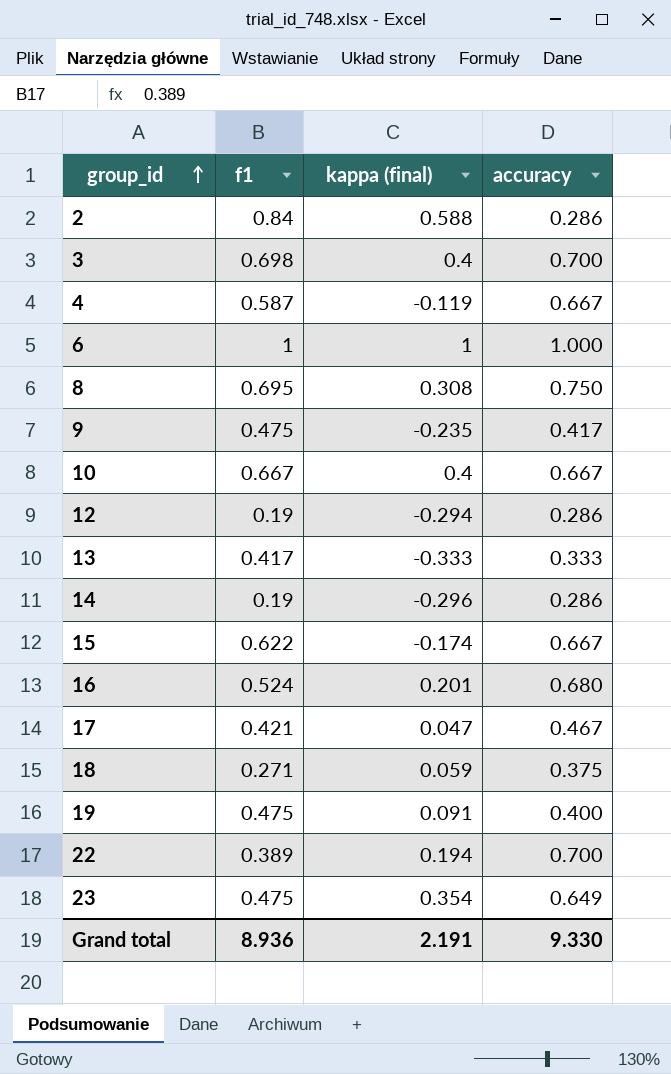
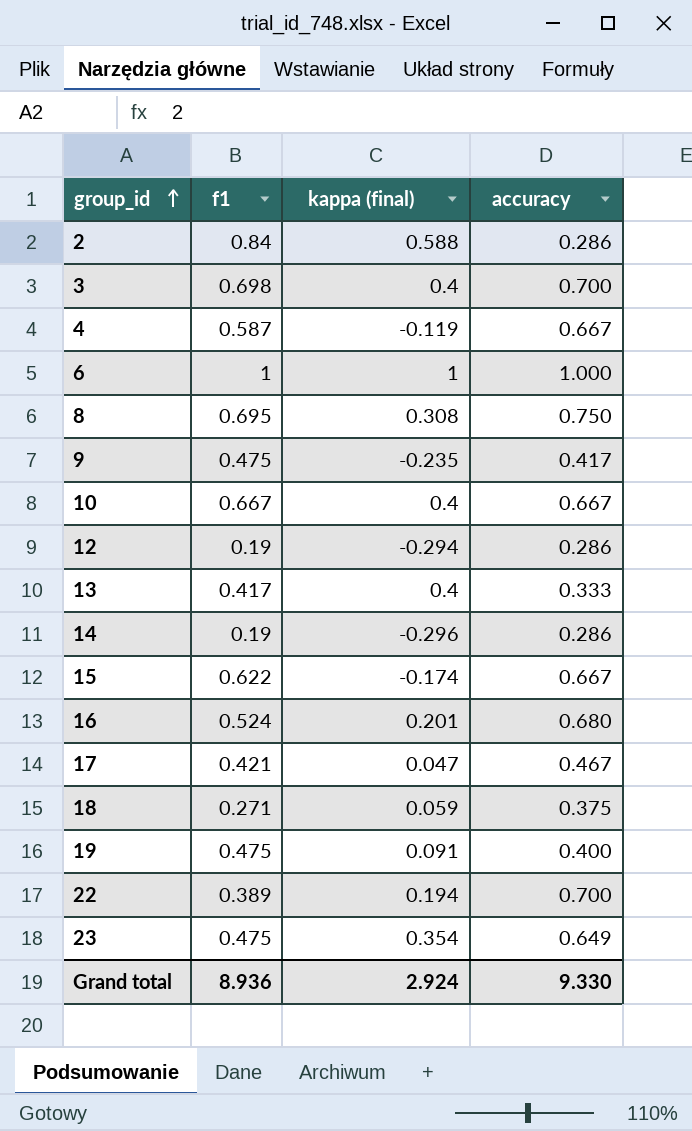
13 | kappa (final): -0.333 -> 0.4
Grand total | kappa (final): 2.191 -> 2.924

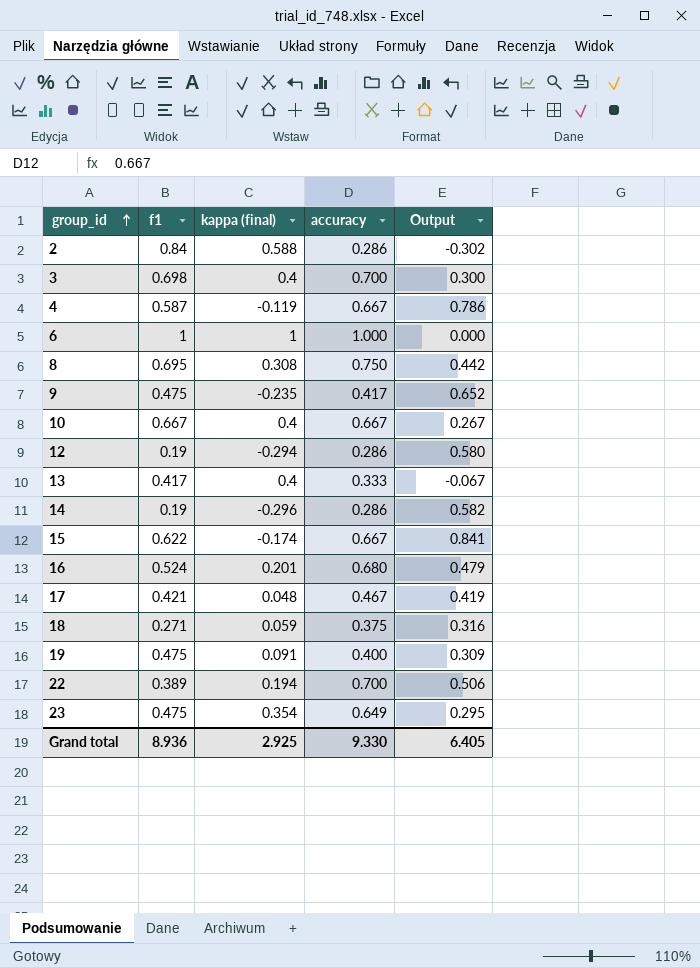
column Output | formula: none -> [accuracy] - [kappa (final)]
17 | kappa (final): 0.047 -> 0.048
Grand total | kappa (final): 2.924 -> 2.925

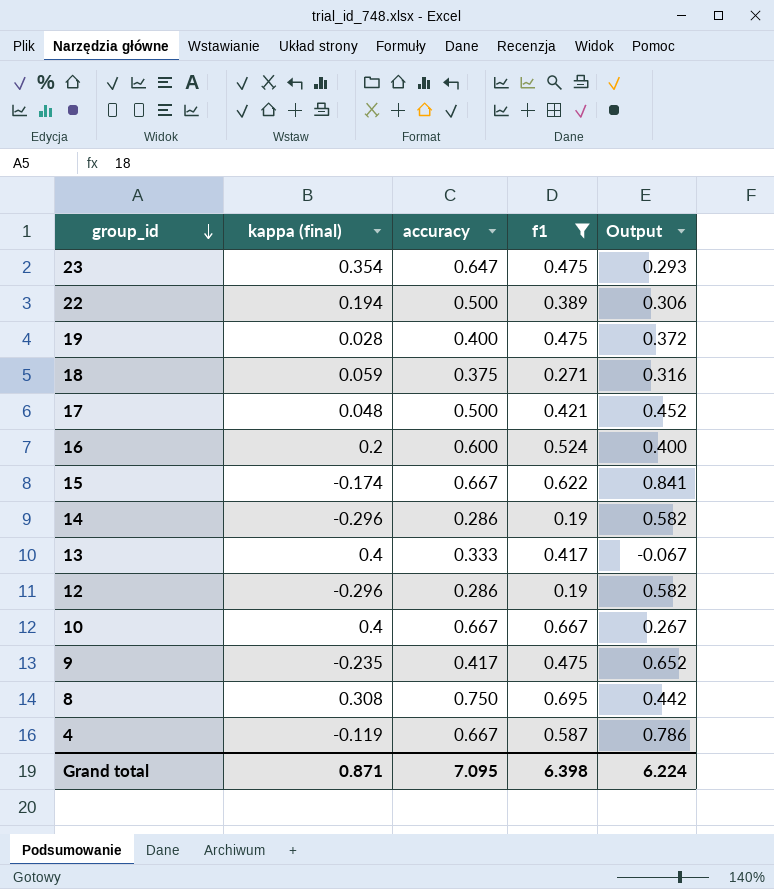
filter: none -> f1 <= 0.695
row order: group_id ascending -> group_id descending
column f1 | position: 2 -> 4
23 | accuracy: 0.649 -> 0.647
23 | Output: 0.295 -> 0.293
22 | accuracy: 0.700 -> 0.500
22 | Output: 0.506 -> 0.306
19 | kappa (final): 0.091 -> 0.028
19 | Output: 0.309 -> 0.372
17 | accuracy: 0.467 -> 0.500
17 | Output: 0.419 -> 0.452
16 | kappa (final): 0.201 -> 0.2
16 | accuracy: 0.680 -> 0.600
16 | Output: 0.479 -> 0.400
12 | kappa (final): -0.294 -> -0.296
12 | Output: 0.580 -> 0.582
Grand total | kappa (final): 2.925 -> 0.871
Grand total | accuracy: 9.330 -> 7.095
Grand total | f1: 8.936 -> 6.398
Grand total | Output: 6.405 -> 6.224

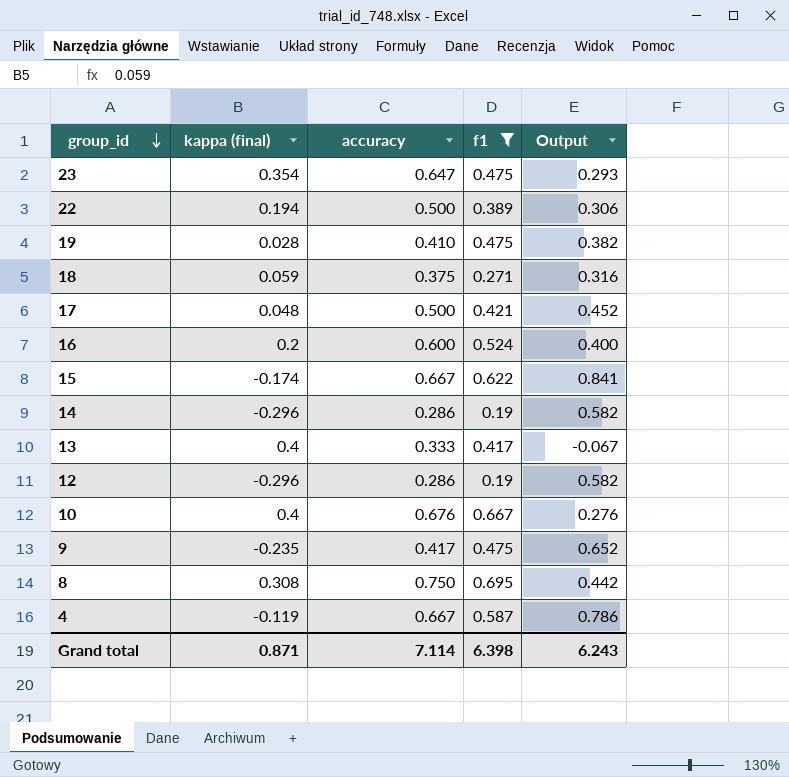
19 | accuracy: 0.400 -> 0.410
19 | Output: 0.372 -> 0.382
10 | accuracy: 0.667 -> 0.676
10 | Output: 0.267 -> 0.276
Grand total | accuracy: 7.095 -> 7.114
Grand total | Output: 6.224 -> 6.243

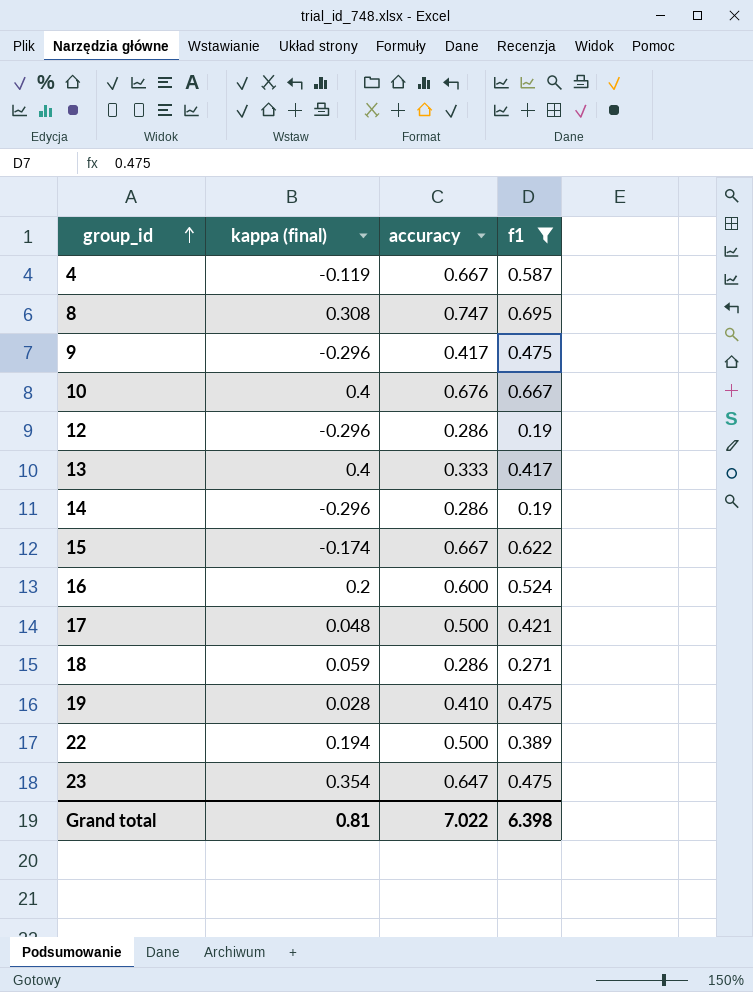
row order: group_id descending -> group_id ascending
column Output | formula: [accuracy] - [kappa (final)] -> none
8 | accuracy: 0.750 -> 0.747
9 | kappa (final): -0.235 -> -0.296
18 | accuracy: 0.375 -> 0.286
Grand total | kappa (final): 0.871 -> 0.81
Grand total | accuracy: 7.114 -> 7.022

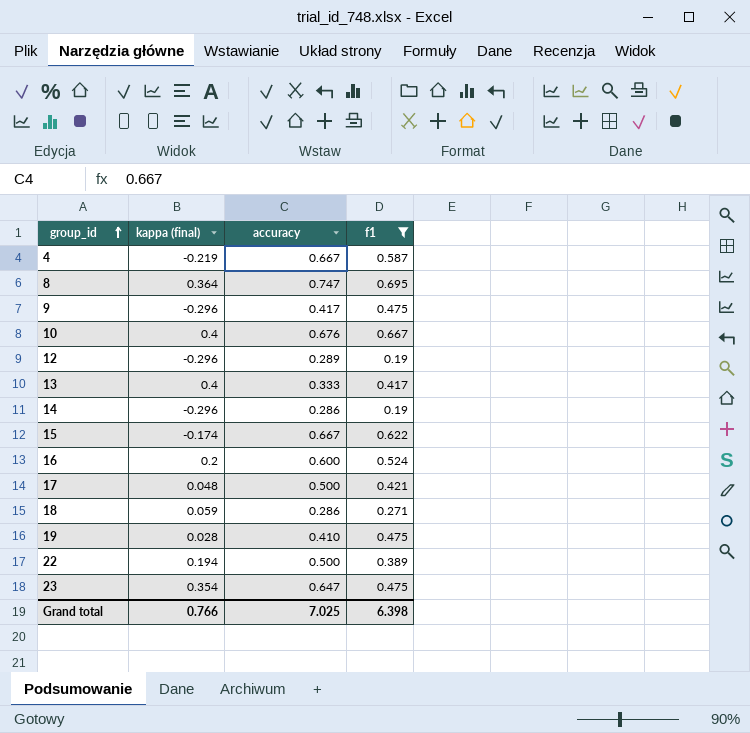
4 | kappa (final): -0.119 -> -0.219
8 | kappa (final): 0.308 -> 0.364
12 | accuracy: 0.286 -> 0.289
Grand total | kappa (final): 0.81 -> 0.766
Grand total | accuracy: 7.022 -> 7.025

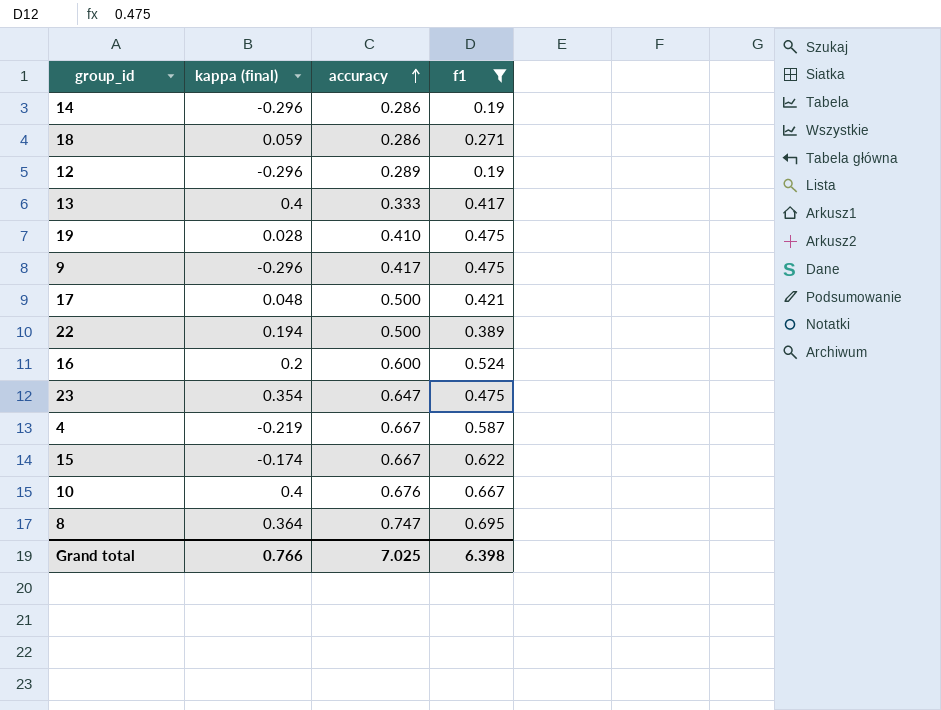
row order: group_id ascending -> accuracy ascending

